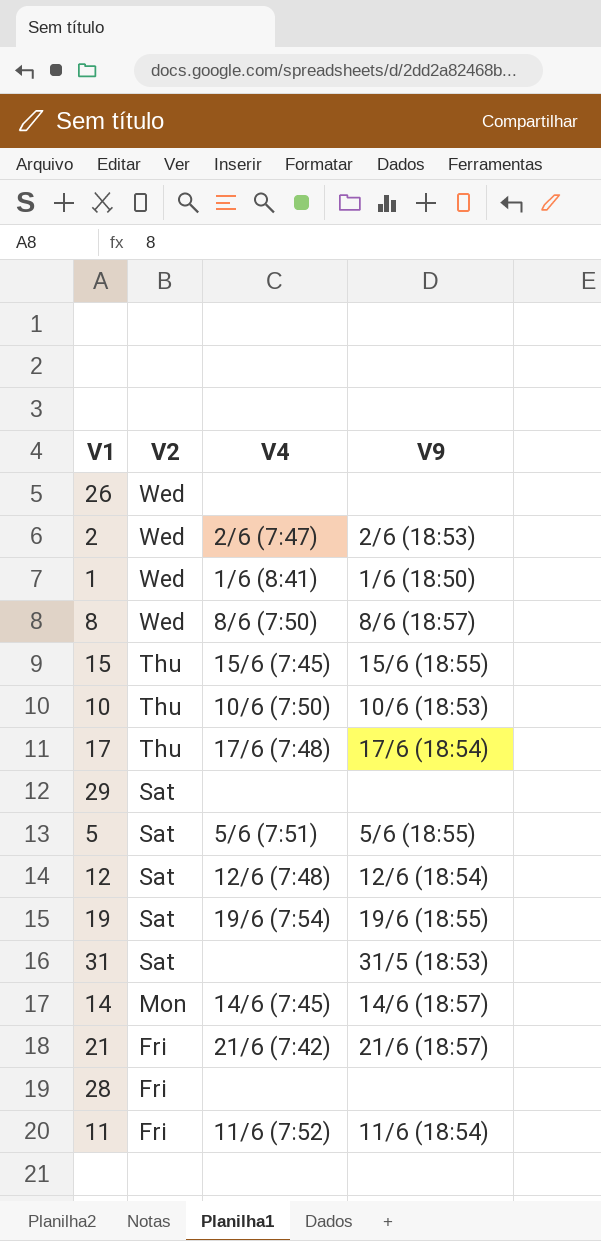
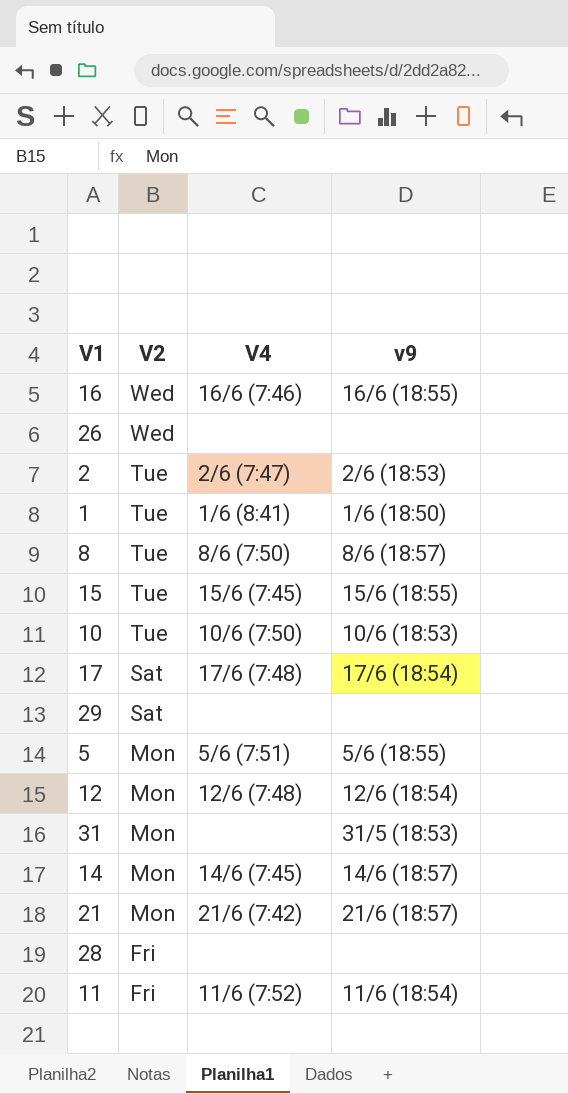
column name: V9 -> v9
row 19: Sat | 19/6 (7:54) | 19/6 (18:55) -> none
row 16: none -> Wed | 16/6 (7:46) | 16/6 (18:55)
2 | V2: Wed -> Tue
1 | V2: Wed -> Tue
8 | V2: Wed -> Tue
15 | V2: Thu -> Tue
10 | V2: Thu -> Tue
17 | V2: Thu -> Sat
5 | V2: Sat -> Mon
12 | V2: Sat -> Mon
31 | V2: Sat -> Mon
21 | V2: Fri -> Mon

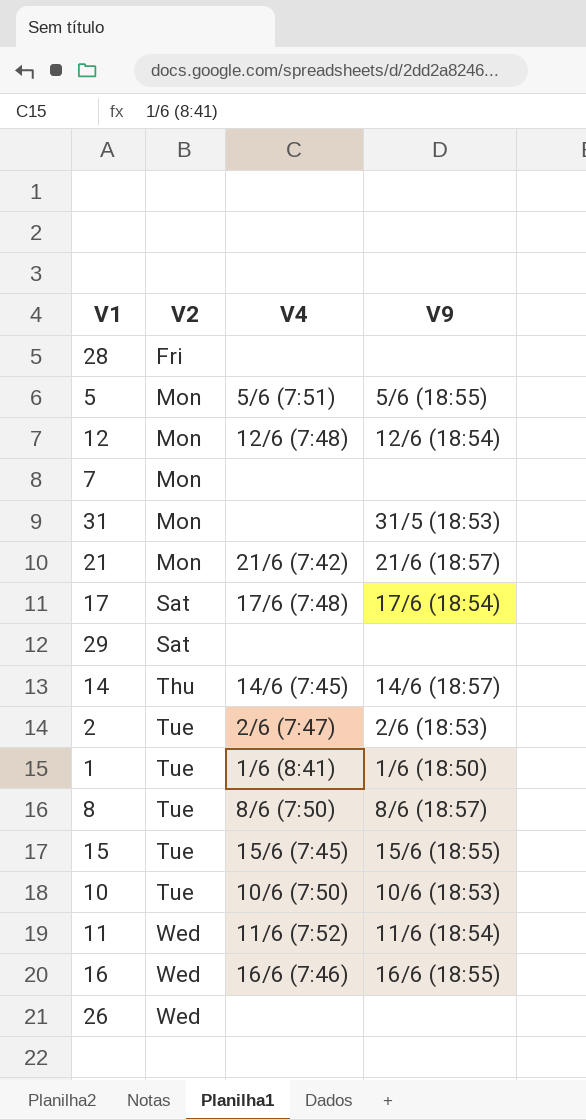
row order: V2 descending -> V2 ascending
column name: v9 -> V9
row 7: none -> Mon | none | none
14 | V2: Mon -> Thu
11 | V2: Fri -> Wed

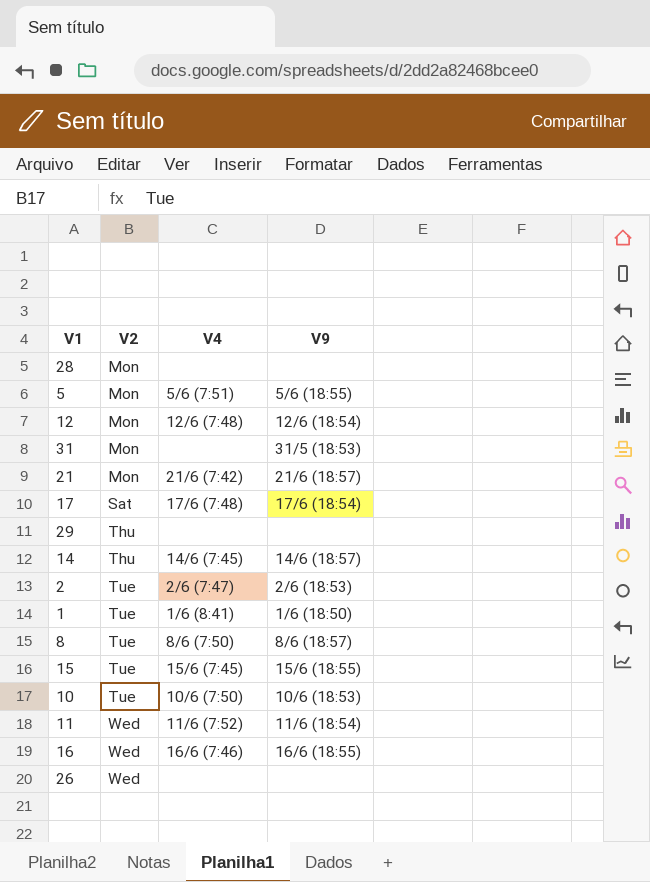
row 7: Mon | none | none -> none
28 | V2: Fri -> Mon
29 | V2: Sat -> Thu

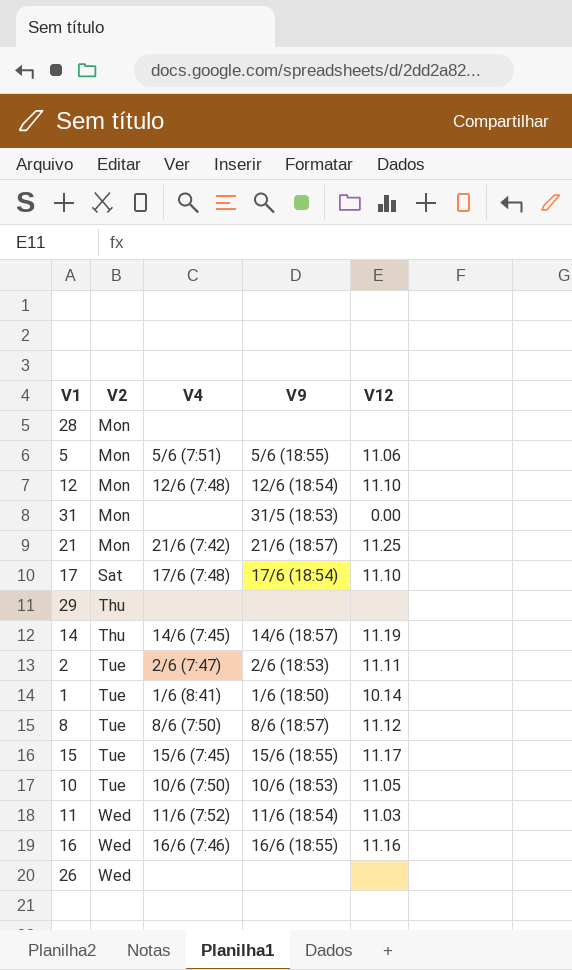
column V12 | position: none -> 5

